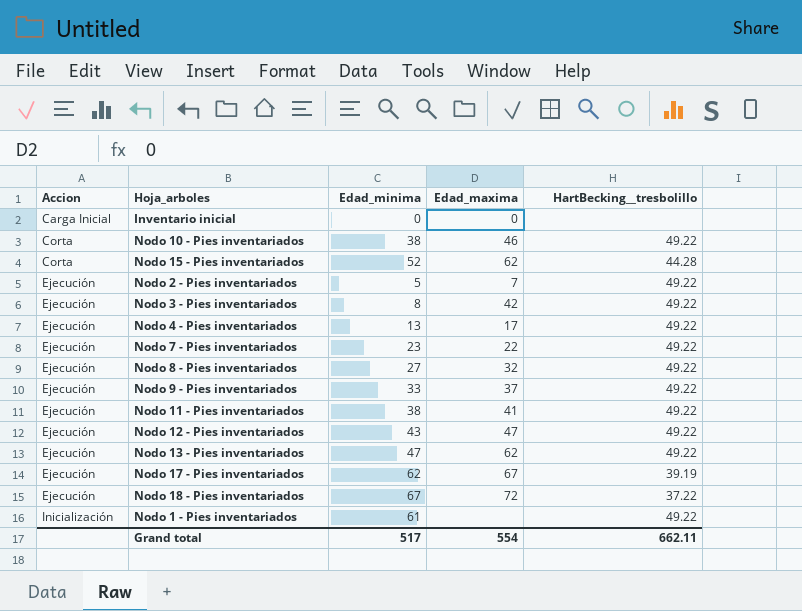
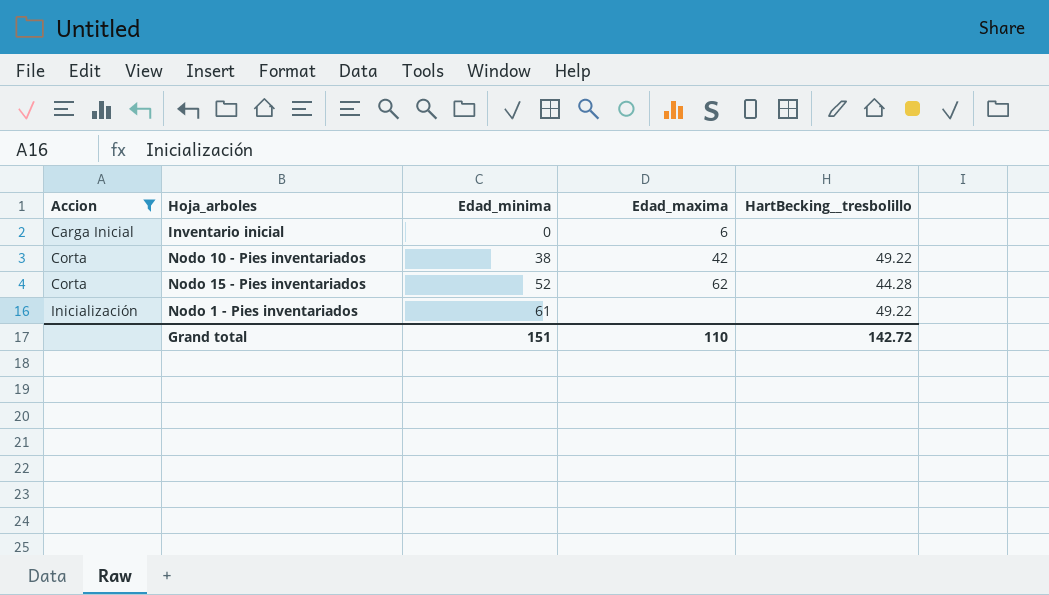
filter: none -> Accion != Ejecución
Inventario inicial | Edad_maxima: 0 -> 6
Nodo 10 - Pies inventariados | Edad_maxima: 46 -> 42
Grand total | Edad_minima: 517 -> 151
Grand total | Edad_maxima: 554 -> 110
Grand total | HartBecking__tresbolillo: 662.11 -> 142.72

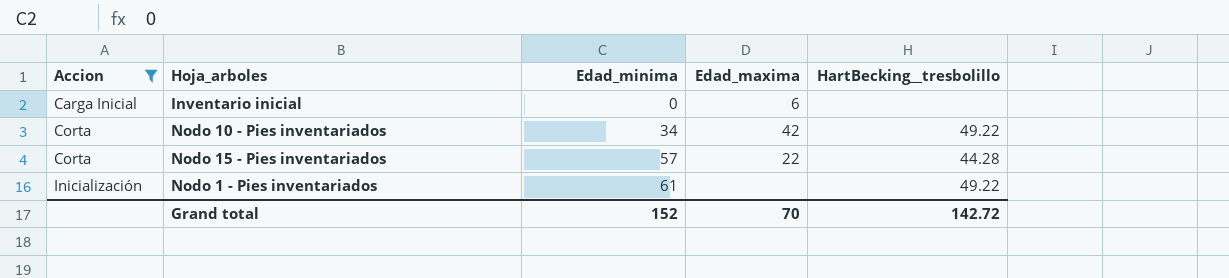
Nodo 10 - Pies inventariados | Edad_minima: 38 -> 34
Nodo 15 - Pies inventariados | Edad_minima: 52 -> 57
Nodo 15 - Pies inventariados | Edad_maxima: 62 -> 22
Grand total | Edad_minima: 151 -> 152
Grand total | Edad_maxima: 110 -> 70

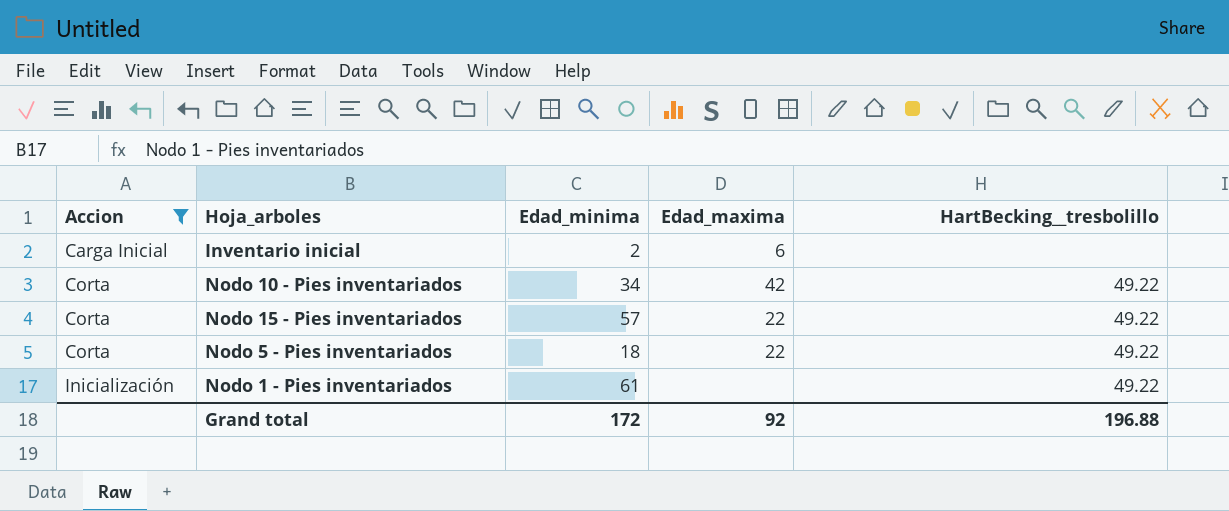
Inventario inicial | Edad_minima: 0 -> 2
Nodo 15 - Pies inventariados | HartBecking__tresbolillo: 44.28 -> 49.22
row Nodo 5 - Pies inventariados: none -> Corta | 18 | 22 | 49.22
Grand total | Edad_minima: 152 -> 172
Grand total | Edad_maxima: 70 -> 92
Grand total | HartBecking__tresbolillo: 142.72 -> 196.88

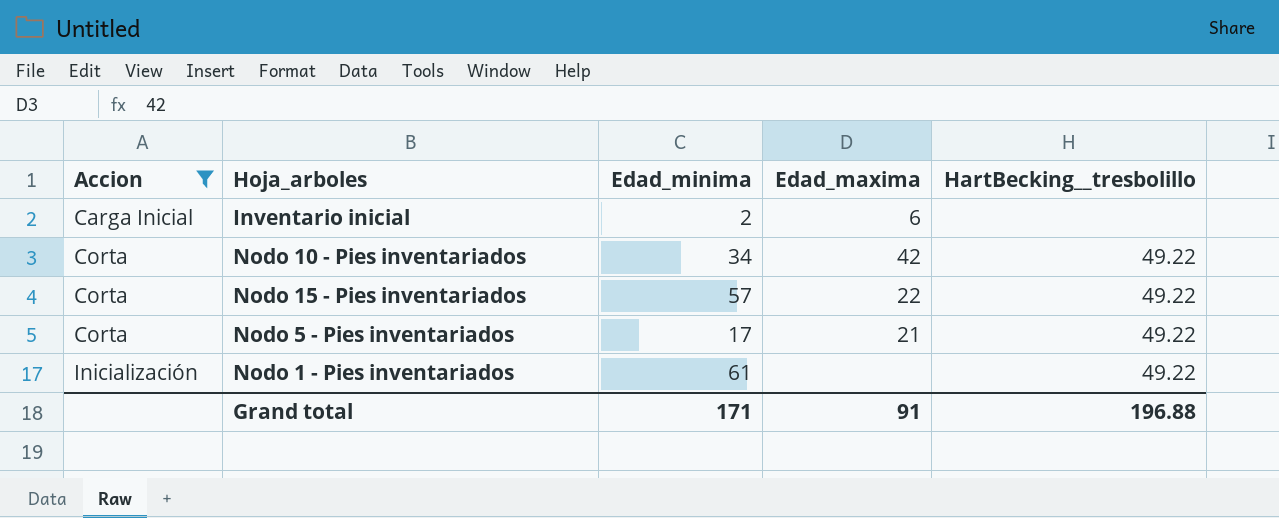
Nodo 5 - Pies inventariados | Edad_minima: 18 -> 17
Nodo 5 - Pies inventariados | Edad_maxima: 22 -> 21
Grand total | Edad_minima: 172 -> 171
Grand total | Edad_maxima: 92 -> 91

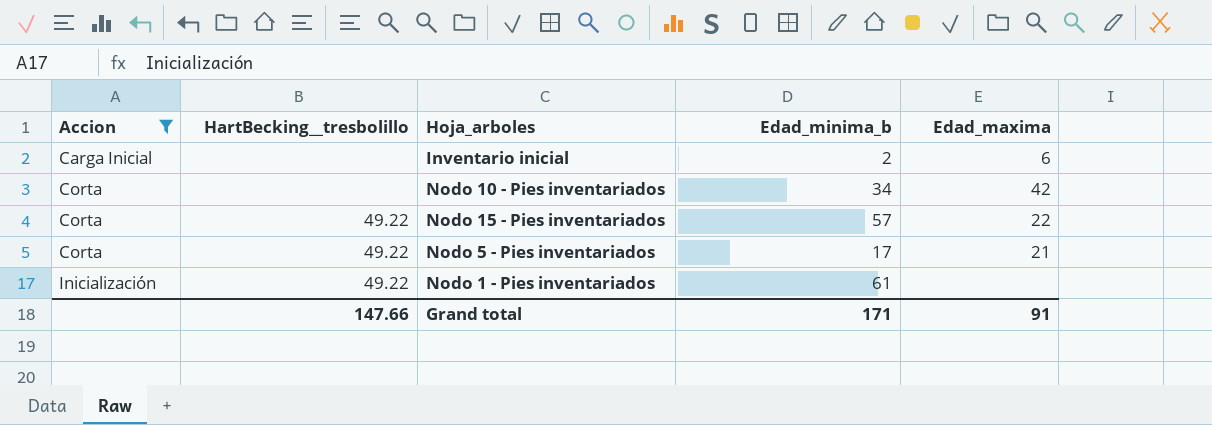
column HartBecking__tresbolillo | position: 5 -> 2
column name: Edad_minima -> Edad_minima_b
Nodo 10 - Pies inventariados | HartBecking__tresbolillo: 49.22 -> none
Grand total | HartBecking__tresbolillo: 196.88 -> 147.66

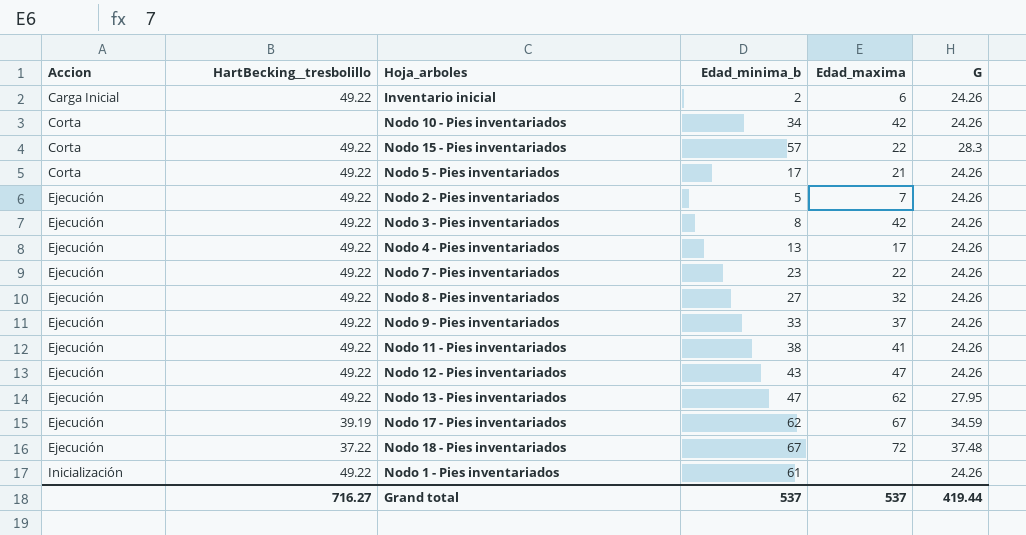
filter: Accion != Ejecución -> none
column G | position: none -> 6
Inventario inicial | HartBecking__tresbolillo: none -> 49.22
Grand total | HartBecking__tresbolillo: 147.66 -> 716.27
Grand total | Edad_minima_b: 171 -> 537
Grand total | Edad_maxima: 91 -> 537

